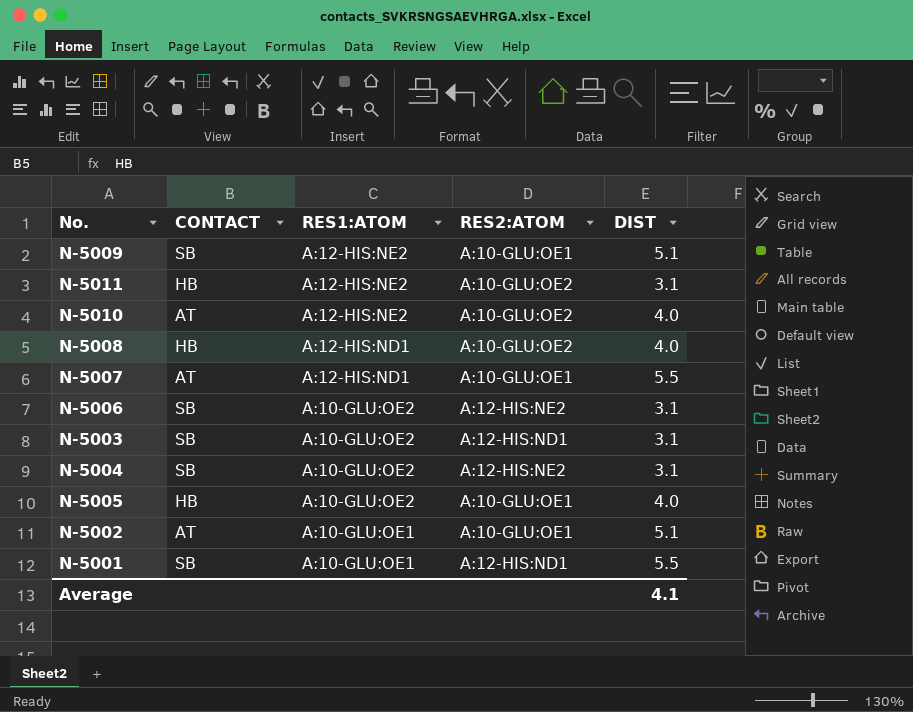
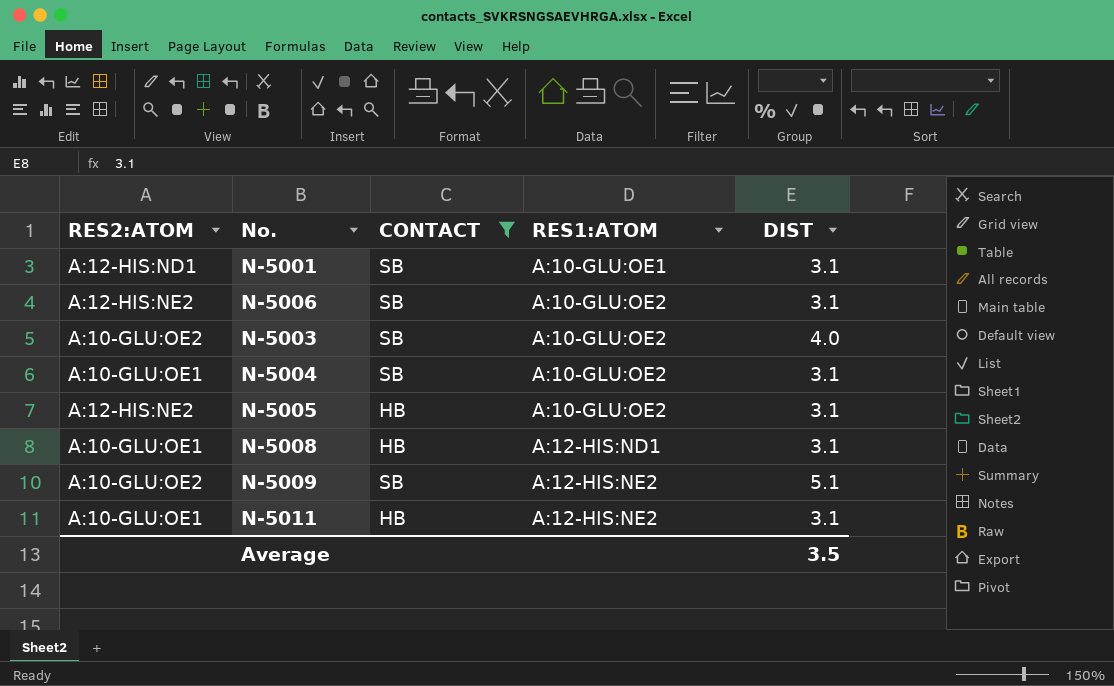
filter: none -> CONTACT != AT
row order: RES1:ATOM descending -> RES1:ATOM ascending
column RES2:ATOM | position: 4 -> 1
N-5001 | DIST: 5.5 -> 3.1
N-5003 | RES2:ATOM: A:12-HIS:ND1 -> A:10-GLU:OE2
N-5003 | DIST: 3.1 -> 4.0
N-5004 | RES2:ATOM: A:12-HIS:NE2 -> A:10-GLU:OE1
N-5005 | RES2:ATOM: A:10-GLU:OE1 -> A:12-HIS:NE2
N-5005 | DIST: 4.0 -> 3.1
N-5008 | RES2:ATOM: A:10-GLU:OE2 -> A:10-GLU:OE1
N-5008 | DIST: 4.0 -> 3.1
N-5009 | RES2:ATOM: A:10-GLU:OE1 -> A:10-GLU:OE2
N-5011 | RES2:ATOM: A:10-GLU:OE2 -> A:10-GLU:OE1
Average | DIST: 4.1 -> 3.5

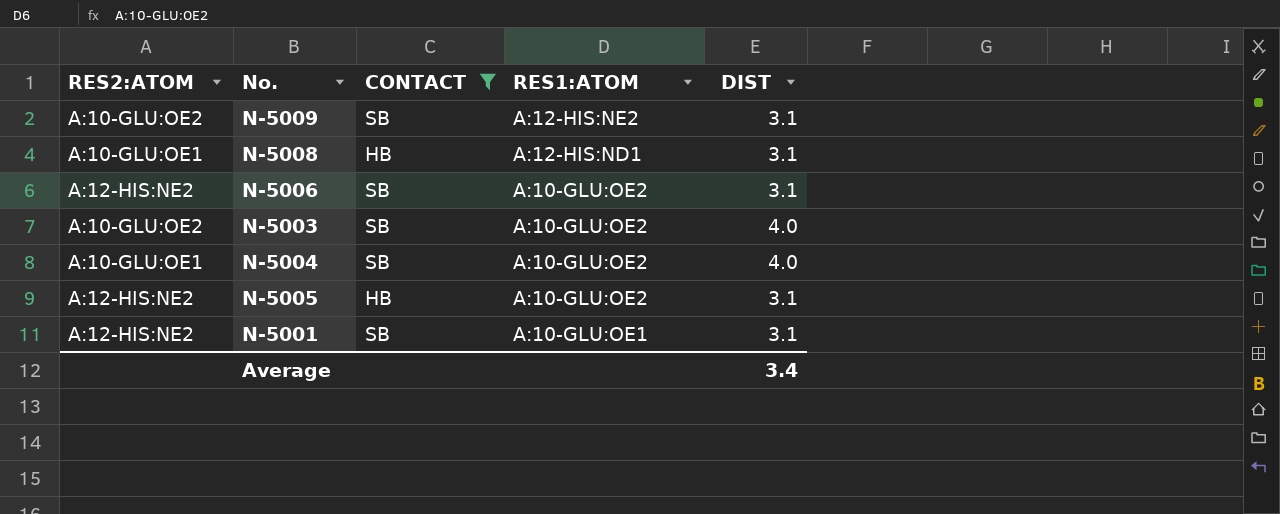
row order: RES1:ATOM ascending -> RES1:ATOM descending
row N-5011: A:10-GLU:OE1 | HB | A:12-HIS:NE2 | 3.1 -> none
N-5009 | DIST: 5.1 -> 3.1
N-5004 | DIST: 3.1 -> 4.0
N-5001 | RES2:ATOM: A:12-HIS:ND1 -> A:12-HIS:NE2
Average | DIST: 3.5 -> 3.4

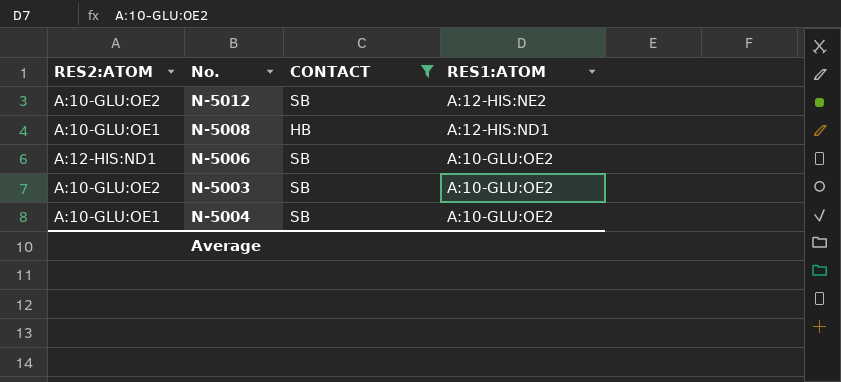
column DIST | position: 5 -> none
row N-5009: A:10-GLU:OE2 | SB | A:12-HIS:NE2 | 3.1 -> none
row N-5005: A:12-HIS:NE2 | HB | A:10-GLU:OE2 | 3.1 -> none
row N-5001: A:12-HIS:NE2 | SB | A:10-GLU:OE1 | 3.1 -> none
row N-5012: none -> A:10-GLU:OE2 | SB | A:12-HIS:NE2
N-5006 | RES2:ATOM: A:12-HIS:NE2 -> A:12-HIS:ND1

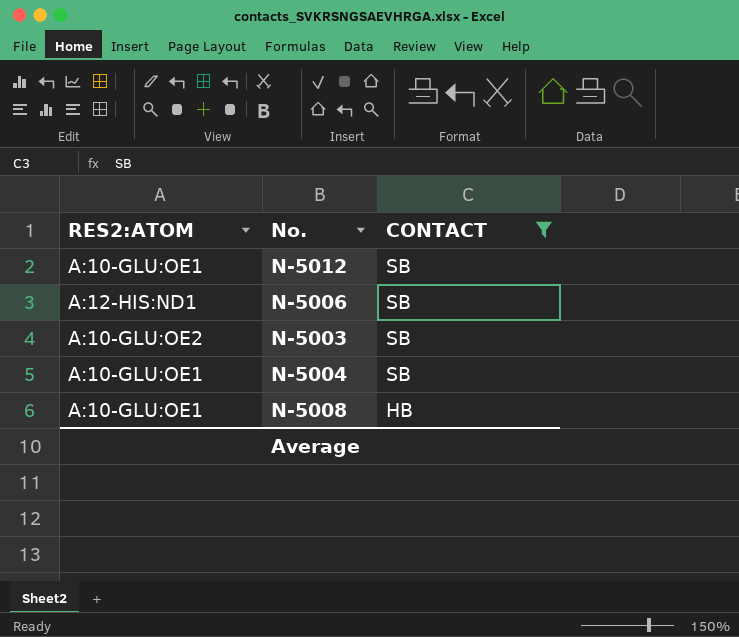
row order: RES1:ATOM descending -> CONTACT descending
column RES1:ATOM | position: 4 -> none
N-5012 | RES2:ATOM: A:10-GLU:OE2 -> A:10-GLU:OE1

